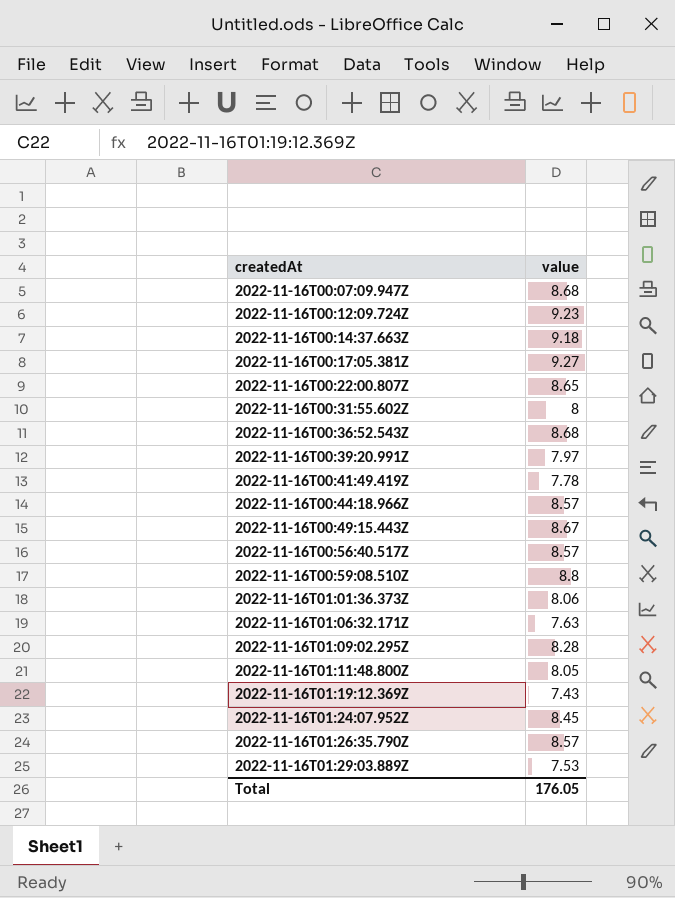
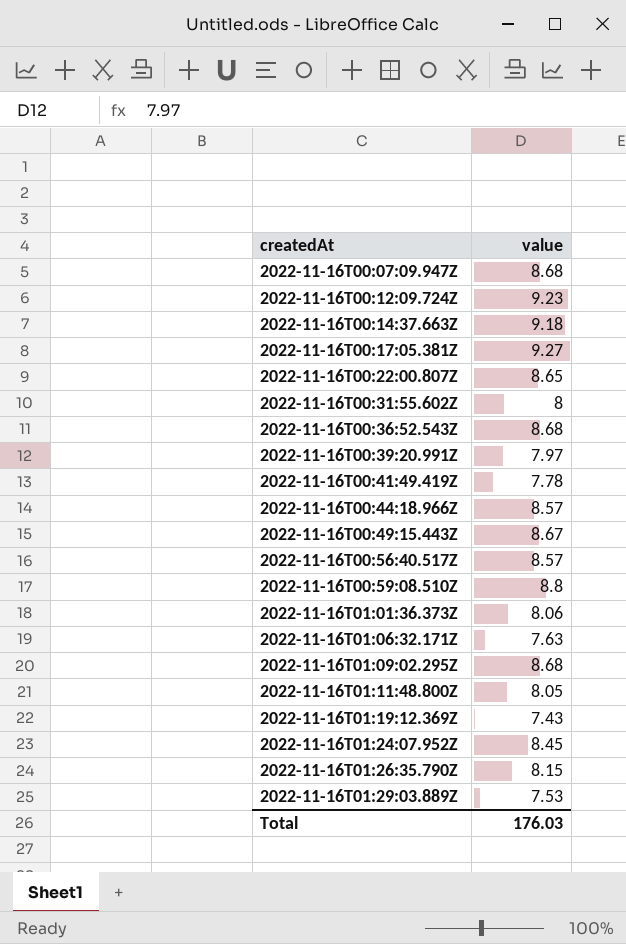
2022-11-16T01:09:02.295Z | value: 8.28 -> 8.68
2022-11-16T01:26:35.790Z | value: 8.57 -> 8.15
Total | value: 176.05 -> 176.03

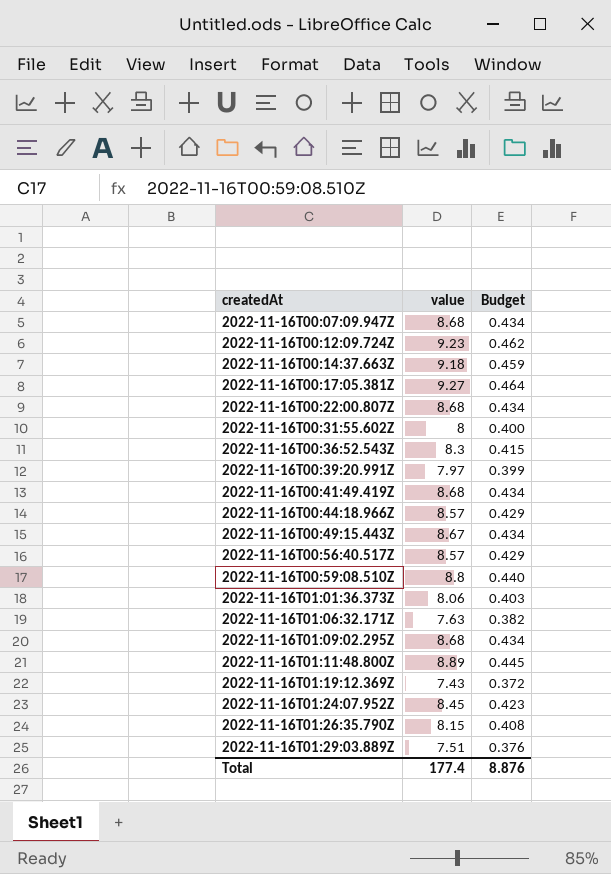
column Budget | formula: none -> [value] * 0.05
2022-11-16T00:22:00.807Z | value: 8.65 -> 8.68
2022-11-16T00:36:52.543Z | value: 8.68 -> 8.3
2022-11-16T00:41:49.419Z | value: 7.78 -> 8.68
2022-11-16T01:11:48.800Z | value: 8.05 -> 8.89
2022-11-16T01:29:03.889Z | value: 7.53 -> 7.51
Total | value: 176.03 -> 177.4

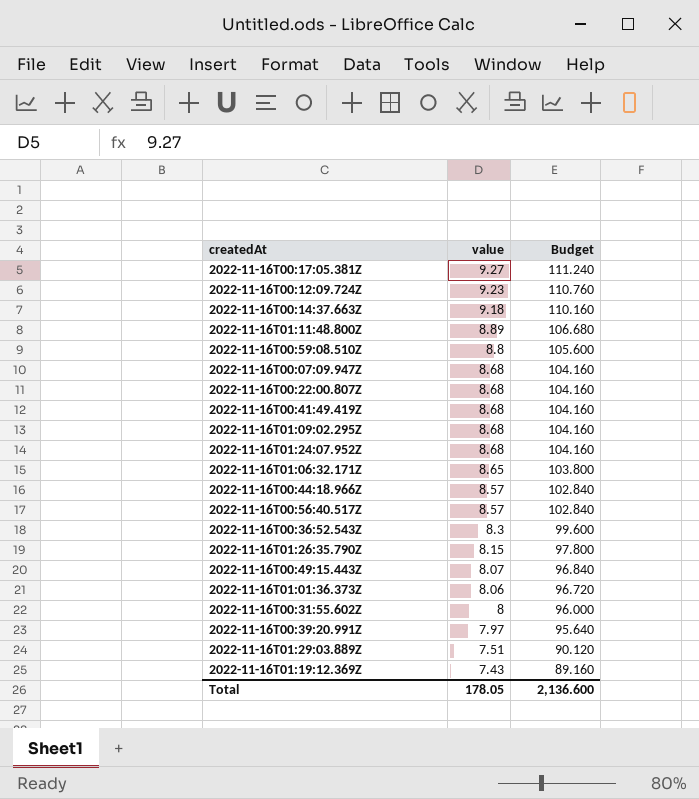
row order: createdAt ascending -> value descending
column Budget | formula: [value] * 0.05 -> [value] * 12
2022-11-16T01:24:07.952Z | value: 8.45 -> 8.68
2022-11-16T01:06:32.171Z | value: 7.63 -> 8.65
2022-11-16T00:49:15.443Z | value: 8.67 -> 8.07
Total | value: 177.4 -> 178.05
Total | Budget: 8.876 -> 2,136.600

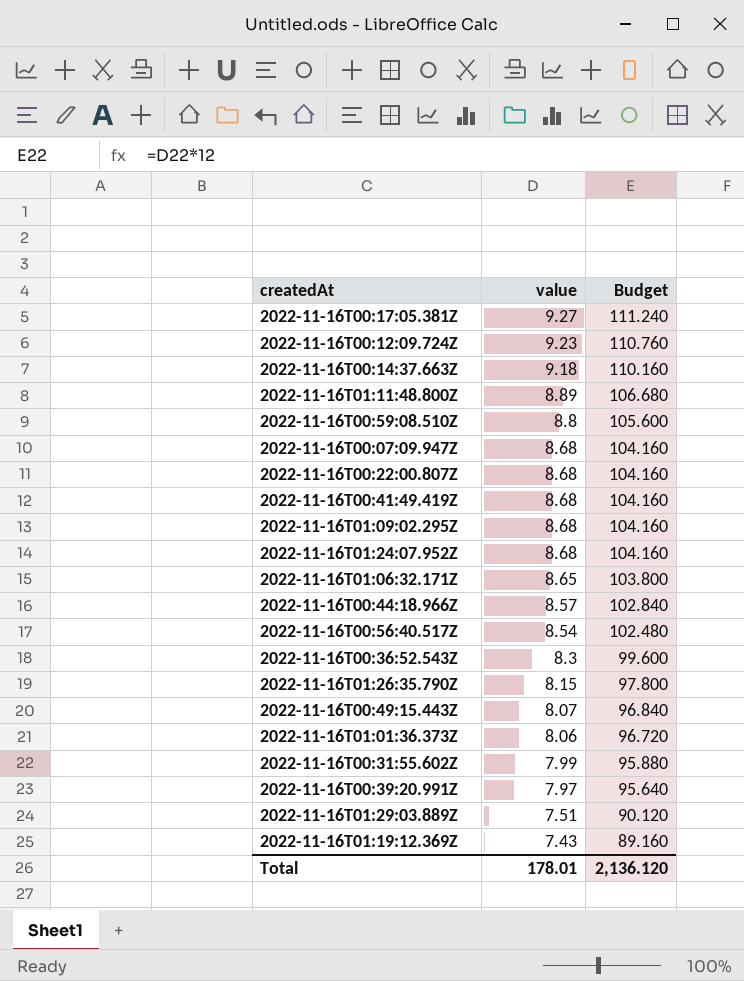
2022-11-16T00:56:40.517Z | value: 8.57 -> 8.54
2022-11-16T00:56:40.517Z | Budget: 102.840 -> 102.480
2022-11-16T00:31:55.602Z | value: 8 -> 7.99
2022-11-16T00:31:55.602Z | Budget: 96.000 -> 95.880
Total | value: 178.05 -> 178.01
Total | Budget: 2,136.600 -> 2,136.120

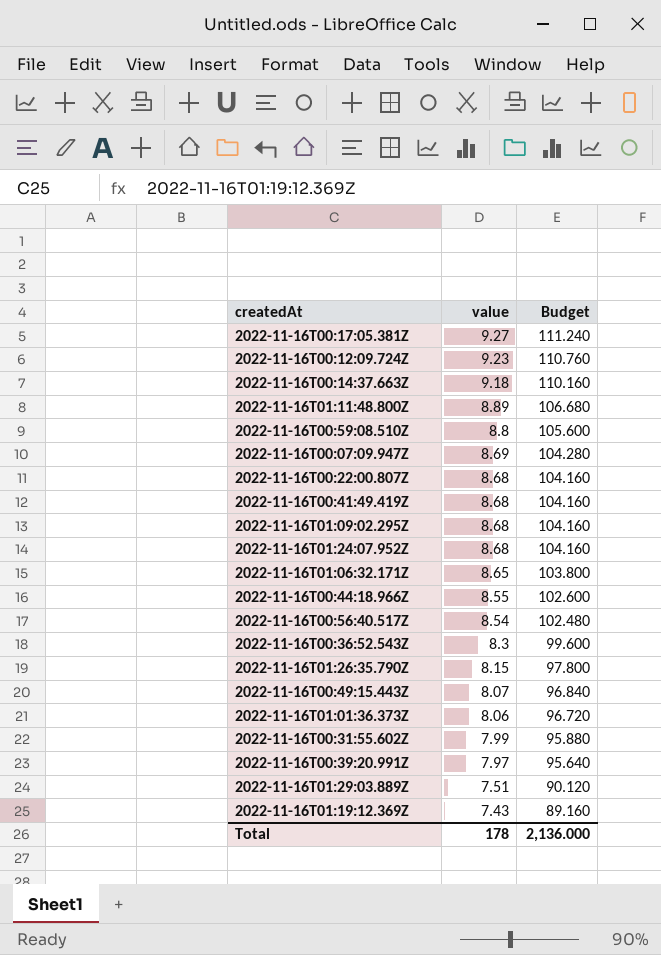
2022-11-16T00:07:09.947Z | value: 8.68 -> 8.69
2022-11-16T00:07:09.947Z | Budget: 104.160 -> 104.280
2022-11-16T00:44:18.966Z | value: 8.57 -> 8.55
2022-11-16T00:44:18.966Z | Budget: 102.840 -> 102.600
Total | value: 178.01 -> 178
Total | Budget: 2,136.120 -> 2,136.000

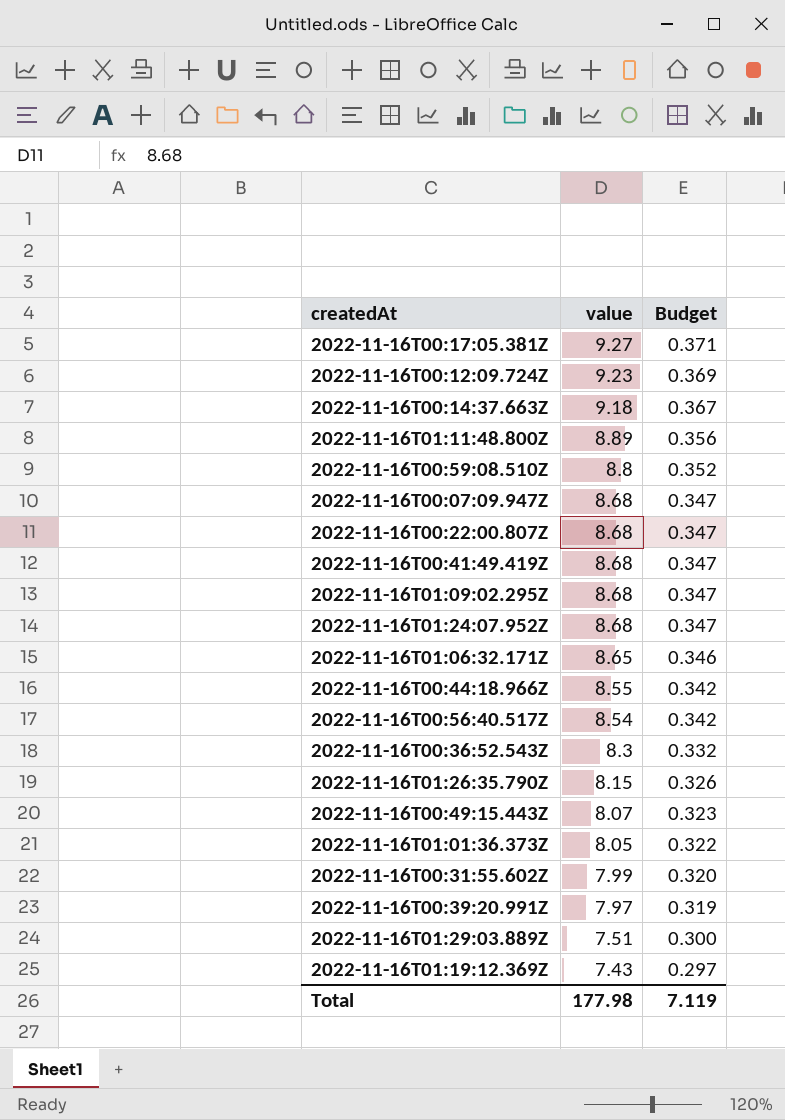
column Budget | formula: [value] * 12 -> [value] * 0.04
2022-11-16T00:07:09.947Z | value: 8.69 -> 8.68
2022-11-16T01:01:36.373Z | value: 8.06 -> 8.05
Total | value: 178 -> 177.98
Total | Budget: 2,136.000 -> 7.119

